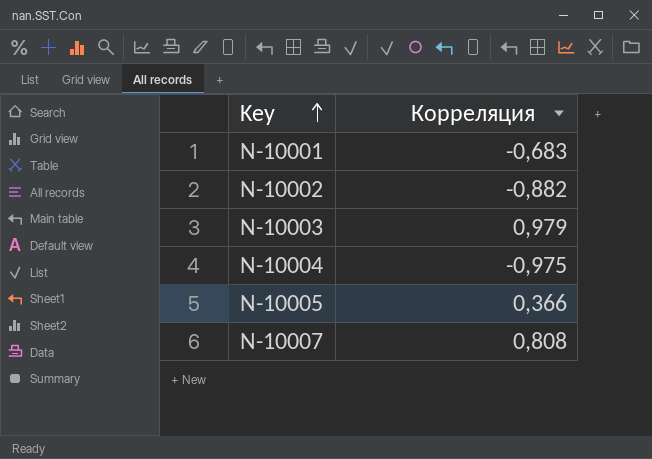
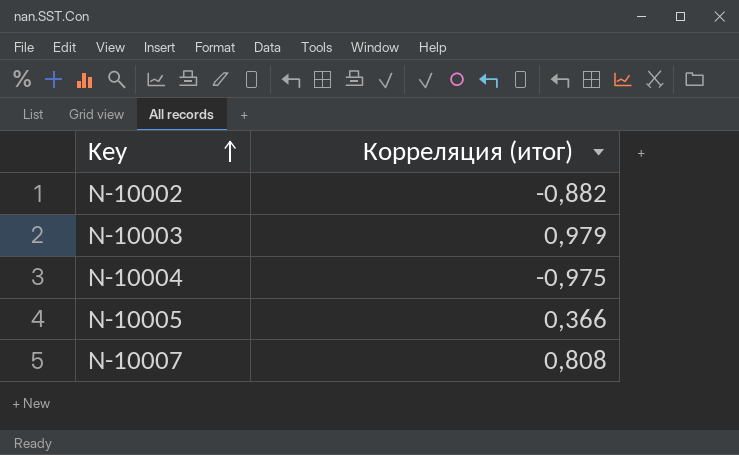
column name: Корреляция -> Корреляция (итог)
row N-10001: -0,683 -> none

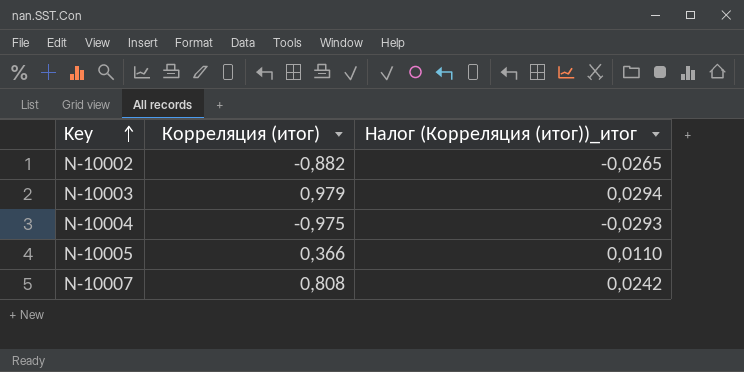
column Налог (Корреляция (итог))_итог | formula: none -> [Корреляция (итог)] * 0,03

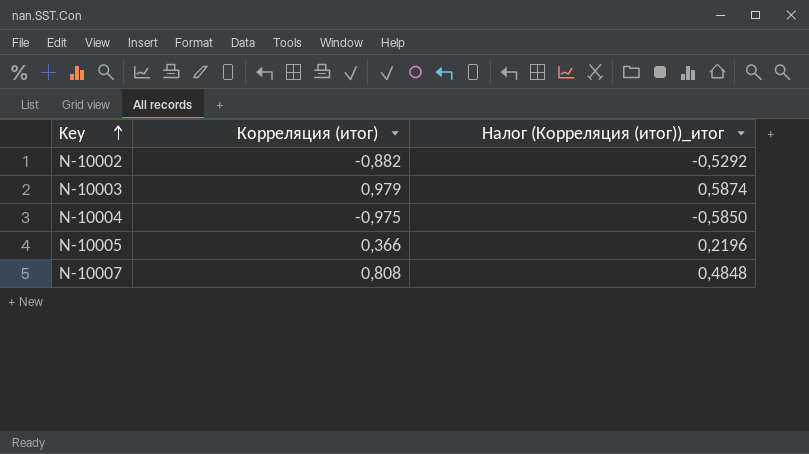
column Налог (Корреляция (итог))_итог | formula: [Корреляция (итог)] * 0,03 -> [Корреляция (итог)] * 0,6

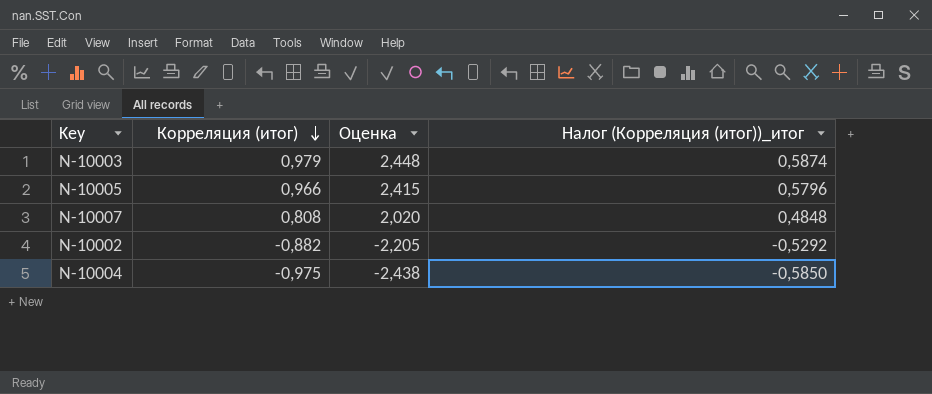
row order: Key ascending -> Корреляция (итог) descending
column Оценка | formula: none -> [Корреляция (итог)] * 2,5
N-10005 | Корреляция (итог): 0,366 -> 0,966
N-10005 | Налог (Корреляция (итог))_итог: 0,2196 -> 0,5796

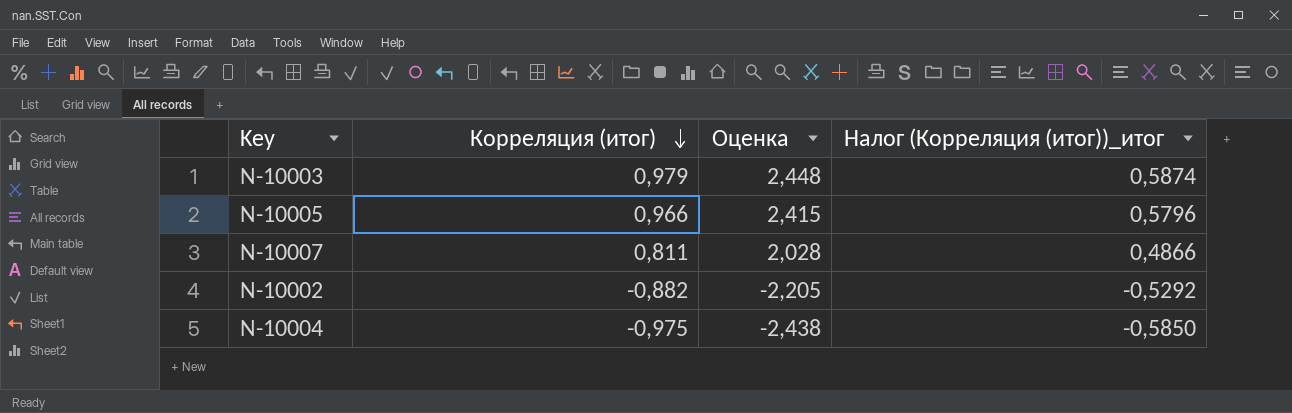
N-10007 | Корреляция (итог): 0,808 -> 0,811
N-10007 | Оценка: 2,020 -> 2,028
N-10007 | Налог (Корреляция (итог))_итог: 0,4848 -> 0,4866

